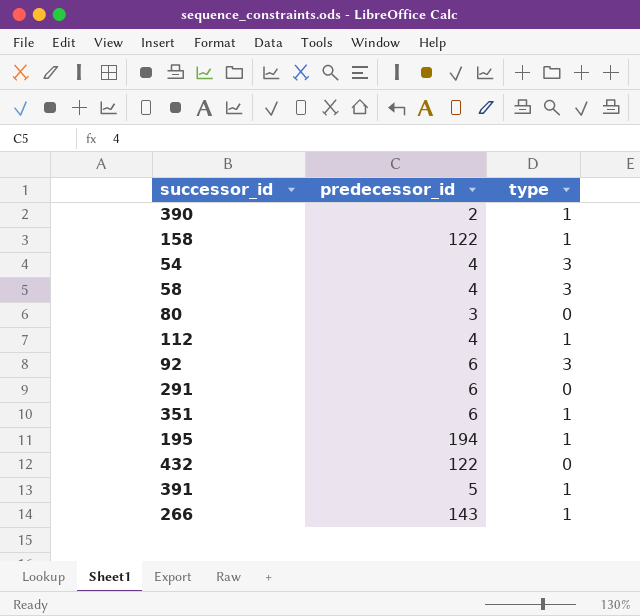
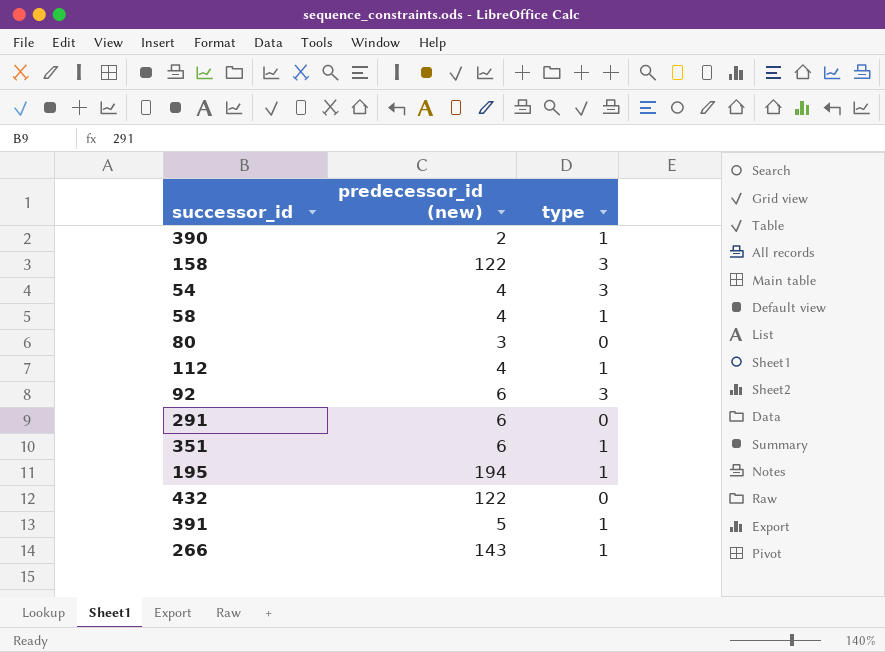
column name: predecessor_id -> predecessor_id (new)
158 | type: 1 -> 3
58 | type: 3 -> 1

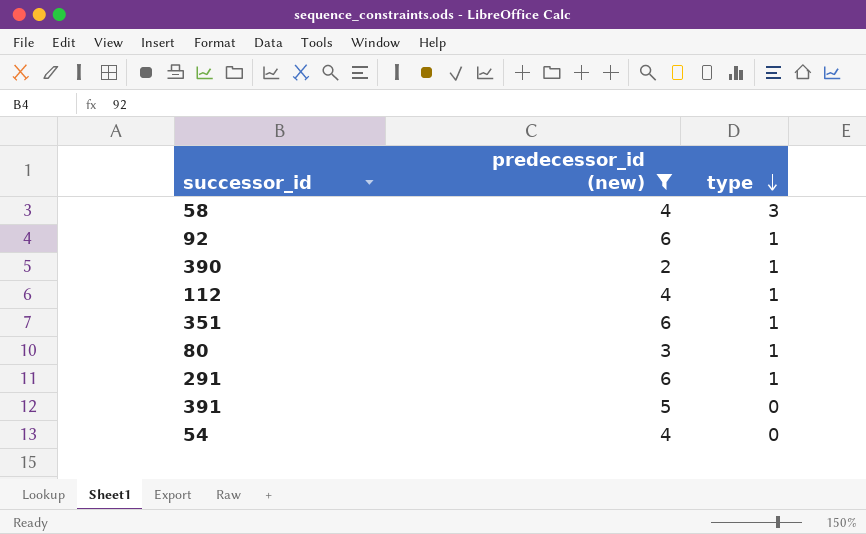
filter: none -> predecessor_id (new) <= 6
row order: none -> type descending
58 | type: 1 -> 3
92 | type: 3 -> 1
80 | type: 0 -> 1
291 | type: 0 -> 1
391 | type: 1 -> 0
54 | type: 3 -> 0

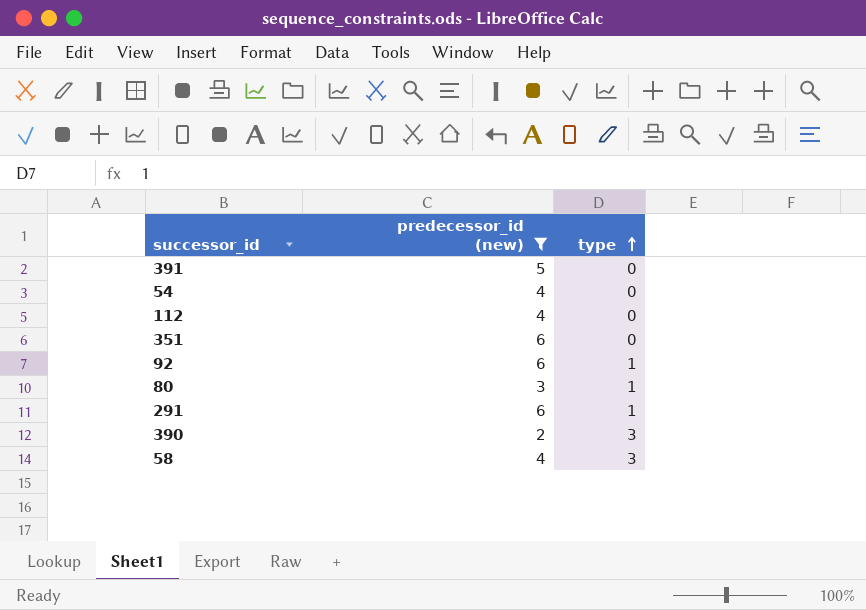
row order: type descending -> type ascending
112 | type: 1 -> 0
351 | type: 1 -> 0
390 | type: 1 -> 3

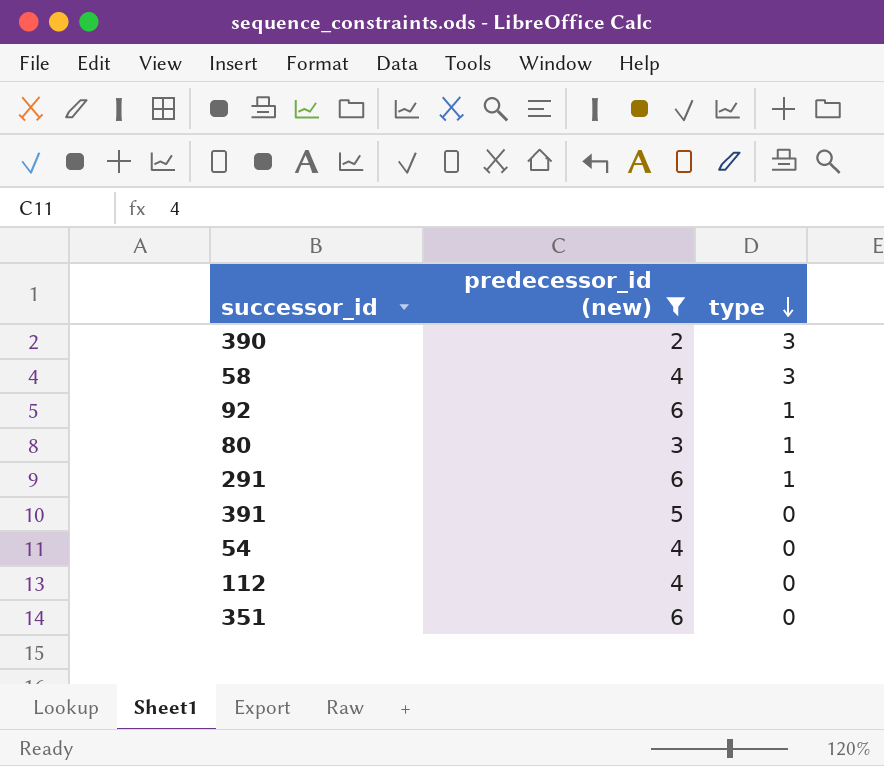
row order: type ascending -> type descending

